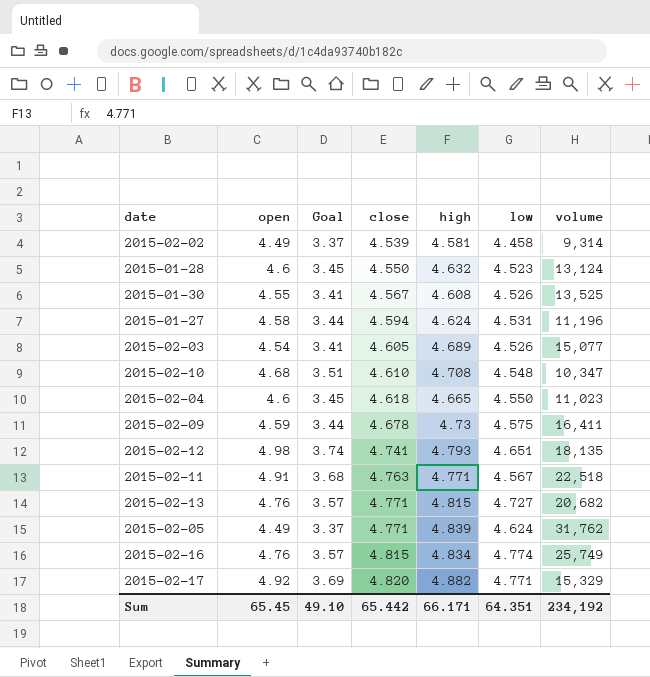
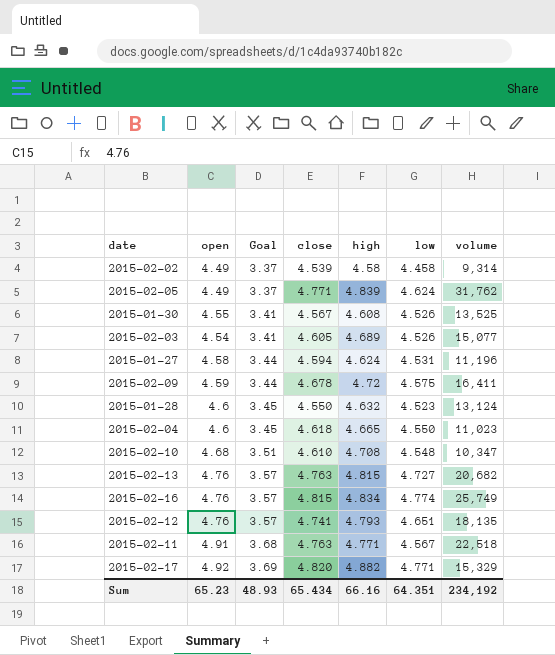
row order: close ascending -> Goal ascending
2015-02-02 | high: 4.581 -> 4.58
2015-02-09 | high: 4.73 -> 4.72
2015-02-13 | close: 4.771 -> 4.763
2015-02-12 | open: 4.98 -> 4.76
2015-02-12 | Goal: 3.74 -> 3.57
Sum | open: 65.45 -> 65.23
Sum | Goal: 49.10 -> 48.93
Sum | close: 65.442 -> 65.434
Sum | high: 66.171 -> 66.16

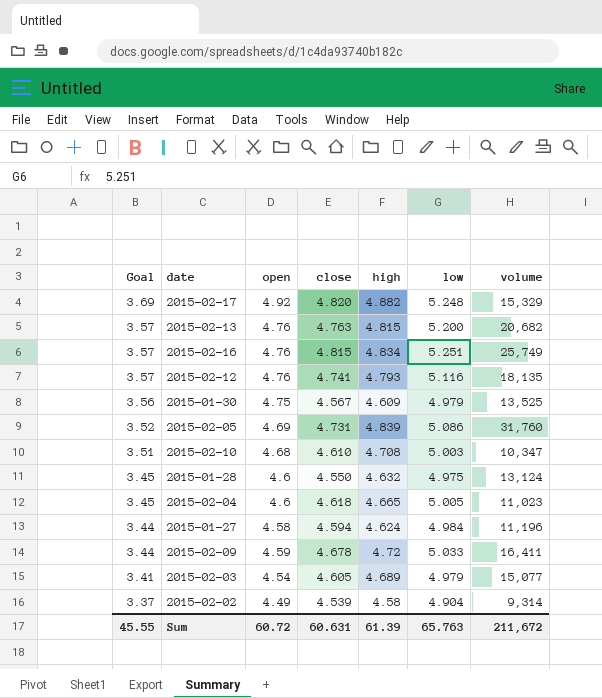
row order: Goal ascending -> Goal descending
column Goal | position: 3 -> 1
row 2015-02-11: 4.91 | 3.68 | 4.763 | 4.771 | 4.567 | 22,518 -> none
2015-02-17 | low: 4.771 -> 5.248
2015-02-13 | low: 4.727 -> 5.200
2015-02-16 | low: 4.774 -> 5.251
2015-02-12 | low: 4.651 -> 5.116
2015-01-30 | Goal: 3.41 -> 3.56
2015-01-30 | open: 4.55 -> 4.75
2015-01-30 | high: 4.608 -> 4.609
2015-01-30 | low: 4.526 -> 4.979
2015-02-05 | Goal: 3.37 -> 3.52
2015-02-05 | open: 4.49 -> 4.69
2015-02-05 | close: 4.771 -> 4.731
2015-02-05 | low: 4.624 -> 5.086
2015-02-05 | volume: 31,762 -> 31,760
2015-02-10 | low: 4.548 -> 5.003
2015-01-28 | low: 4.523 -> 4.975
2015-02-04 | low: 4.550 -> 5.005
2015-01-27 | low: 4.531 -> 4.984
2015-02-09 | low: 4.575 -> 5.033
2015-02-03 | low: 4.526 -> 4.979
2015-02-02 | low: 4.458 -> 4.904
Sum | Goal: 48.93 -> 45.55
Sum | open: 65.23 -> 60.72
Sum | close: 65.434 -> 60.631
Sum | high: 66.16 -> 61.39
Sum | low: 64.351 -> 65.763
Sum | volume: 234,192 -> 211,672

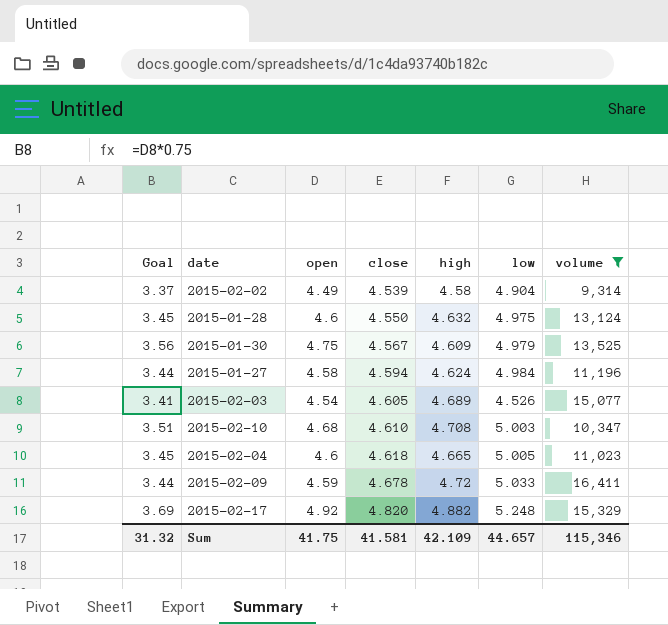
filter: none -> volume <= 16,411
row order: Goal descending -> close ascending
2015-02-03 | low: 4.979 -> 4.526
Sum | Goal: 45.55 -> 31.32
Sum | open: 60.72 -> 41.75
Sum | close: 60.631 -> 41.581
Sum | high: 61.39 -> 42.109
Sum | low: 65.763 -> 44.657
Sum | volume: 211,672 -> 115,346

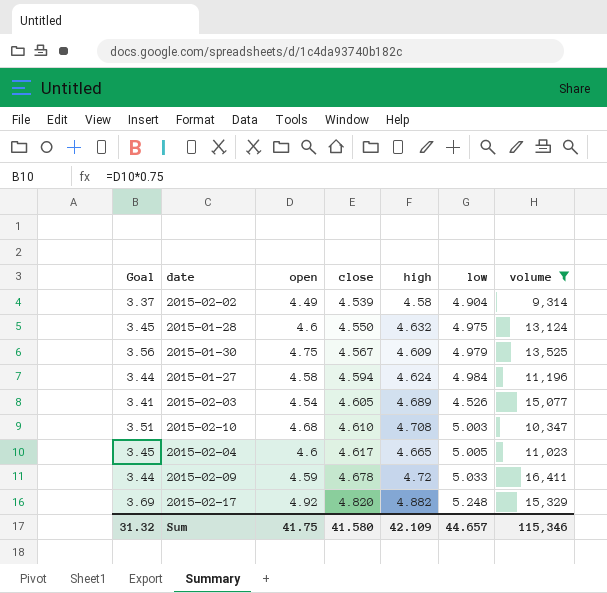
2015-02-04 | close: 4.618 -> 4.617
Sum | close: 41.581 -> 41.580

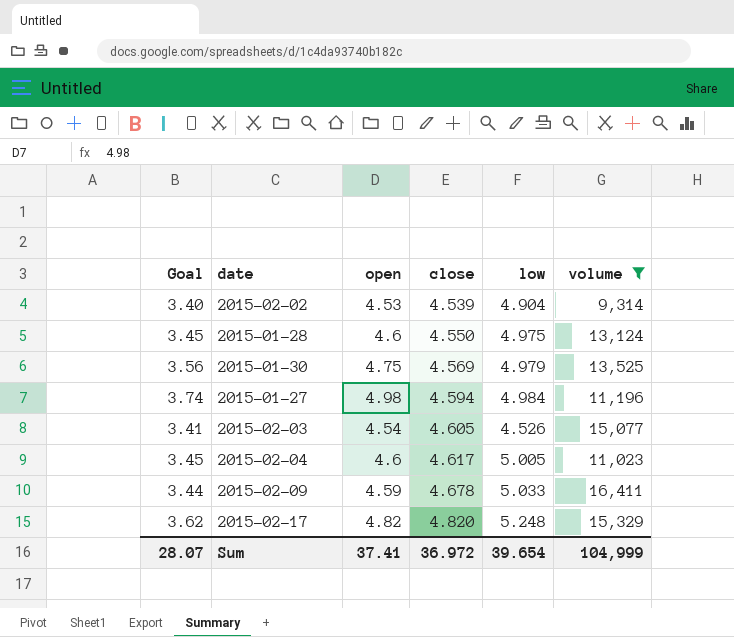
column high | position: 5 -> none
row 2015-02-10: 3.51 | 4.68 | 4.610 | 4.708 | 5.003 | 10,347 -> none
2015-02-02 | Goal: 3.37 -> 3.40
2015-02-02 | open: 4.49 -> 4.53
2015-01-30 | close: 4.567 -> 4.569
2015-01-27 | Goal: 3.44 -> 3.74
2015-01-27 | open: 4.58 -> 4.98
2015-02-17 | Goal: 3.69 -> 3.62
2015-02-17 | open: 4.92 -> 4.82
Sum | Goal: 31.32 -> 28.07
Sum | open: 41.75 -> 37.41
Sum | close: 41.580 -> 36.972
Sum | low: 44.657 -> 39.654
Sum | volume: 115,346 -> 104,999

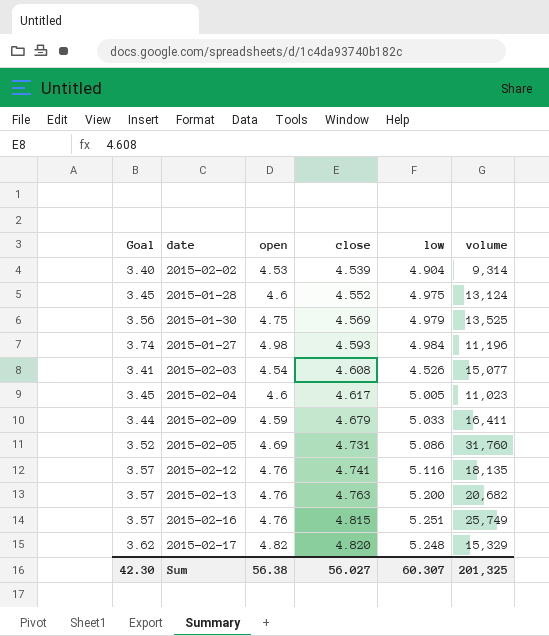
filter: volume <= 16,411 -> none
2015-01-28 | close: 4.550 -> 4.552
2015-01-27 | close: 4.594 -> 4.593
2015-02-03 | close: 4.605 -> 4.608
2015-02-09 | close: 4.678 -> 4.679
Sum | Goal: 28.07 -> 42.30
Sum | open: 37.41 -> 56.38
Sum | close: 36.972 -> 56.027
Sum | low: 39.654 -> 60.307
Sum | volume: 104,999 -> 201,325

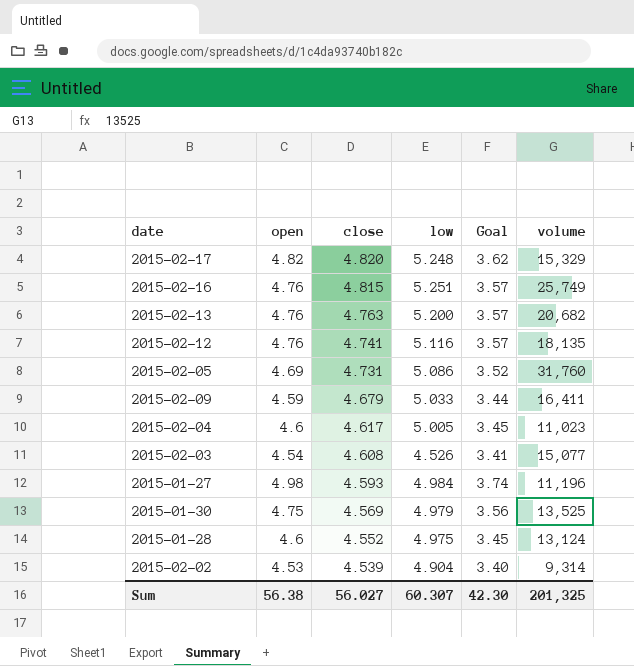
row order: close ascending -> close descending
column Goal | position: 1 -> 5

